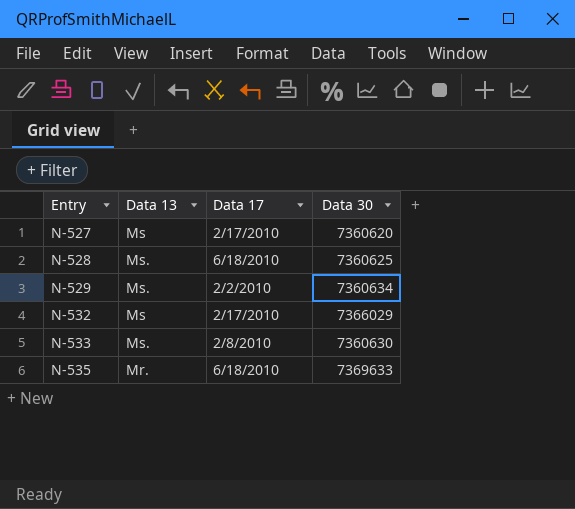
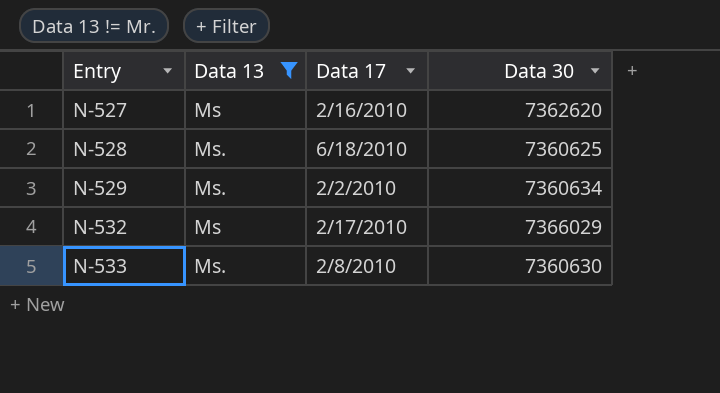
filter: none -> Data 13 != Mr.
N-527 | Data 17: 2/17/2010 -> 2/16/2010
N-527 | Data 30: 7360620 -> 7362620

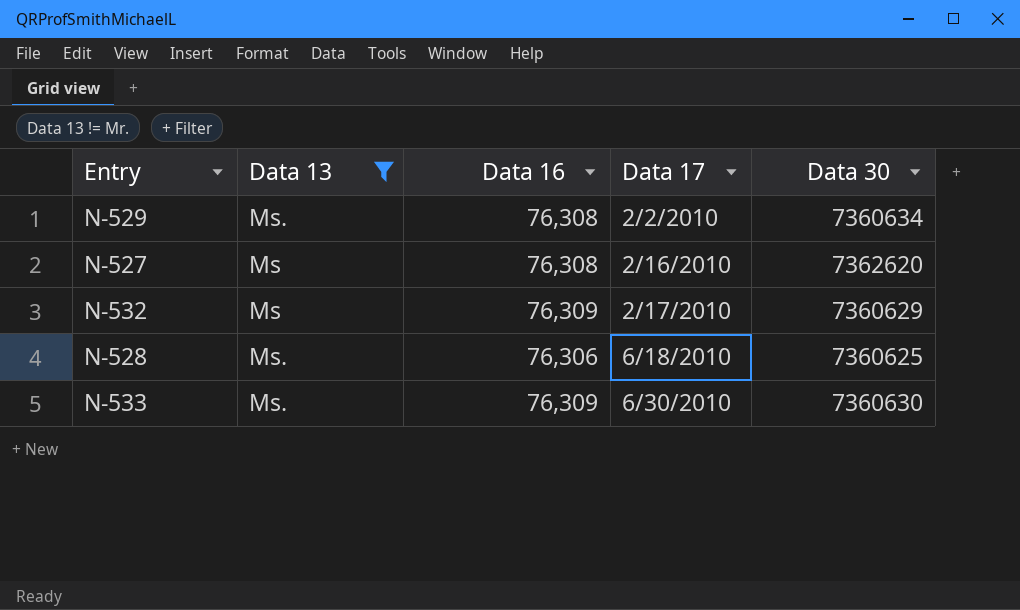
row order: Entry ascending -> Data 17 ascending
column Data 16 | position: none -> 3
N-532 | Data 30: 7366029 -> 7360629
N-533 | Data 17: 2/8/2010 -> 6/30/2010

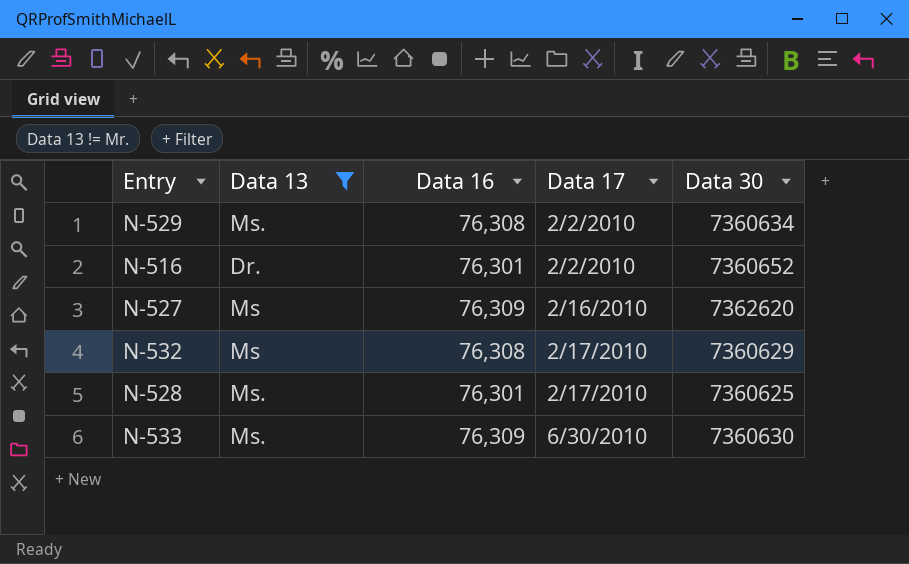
row N-516: none -> Dr. | 76,301 | 2/2/2010 | 7360652
N-527 | Data 16: 76,308 -> 76,309
N-532 | Data 16: 76,309 -> 76,308
N-528 | Data 16: 76,306 -> 76,301
N-528 | Data 17: 6/18/2010 -> 2/17/2010

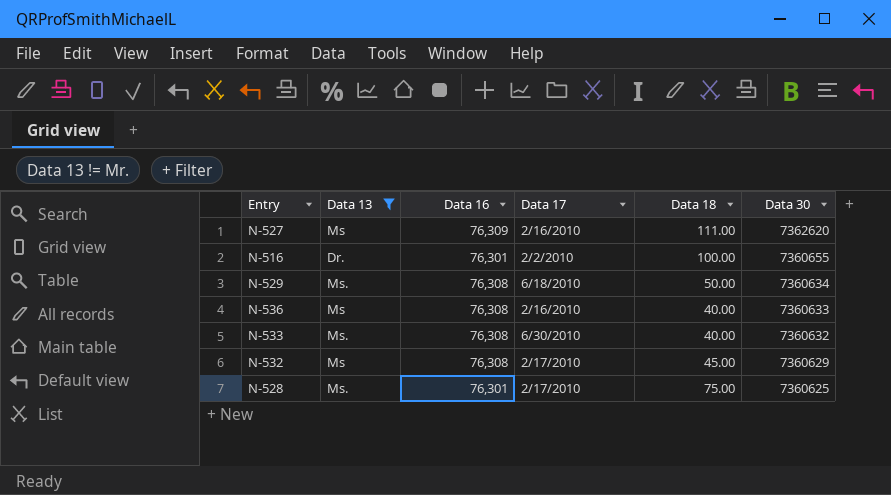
row order: Data 17 ascending -> Data 30 descending
column Data 18 | position: none -> 5
N-516 | Data 30: 7360652 -> 7360655
N-529 | Data 17: 2/2/2010 -> 6/18/2010
row N-536: none -> Ms | 76,308 | 2/16/2010 | 40.00 | 7360633
N-533 | Data 16: 76,309 -> 76,308
N-533 | Data 30: 7360630 -> 7360632

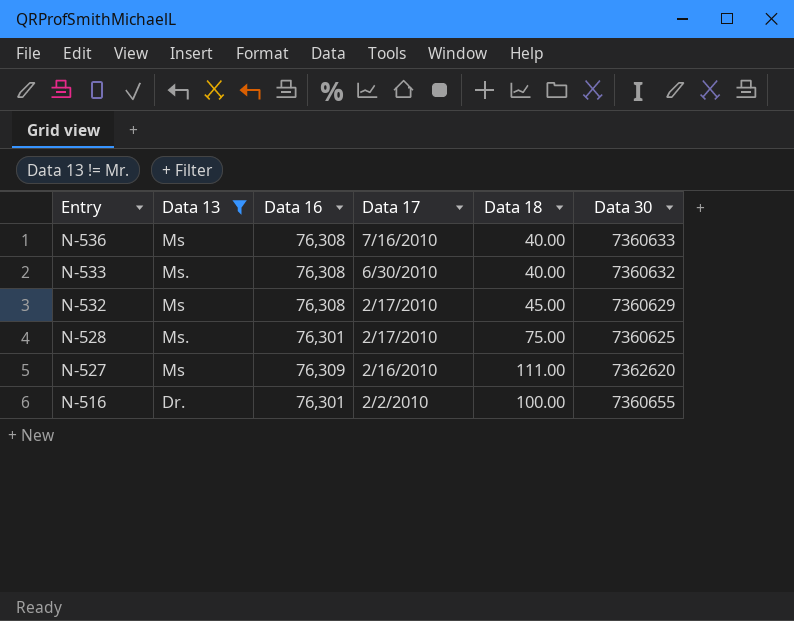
row order: Data 30 descending -> Entry descending
row N-529: Ms. | 76,308 | 6/18/2010 | 50.00 | 7360634 -> none
N-536 | Data 17: 2/16/2010 -> 7/16/2010

